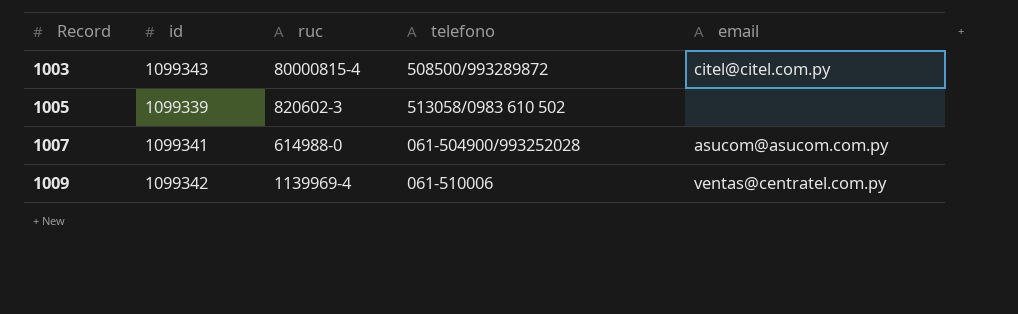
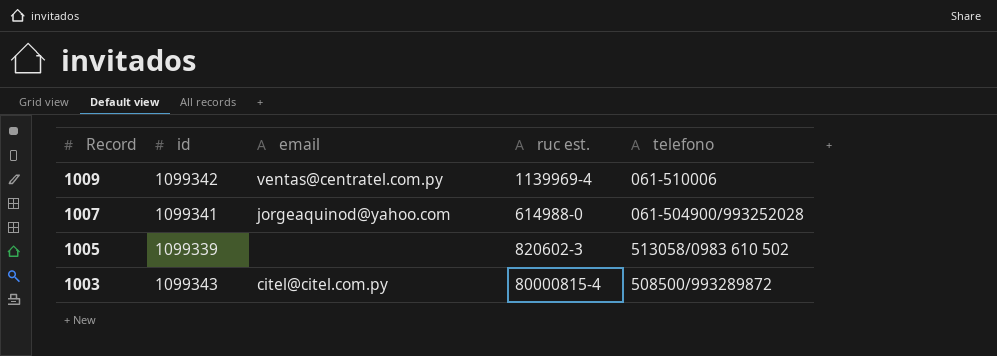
row order: Record ascending -> Record descending
column email | position: 5 -> 3
column name: ruc -> ruc est.
1007 | email: asucom@asucom.com.py -> jorgeaquinod@yahoo.com

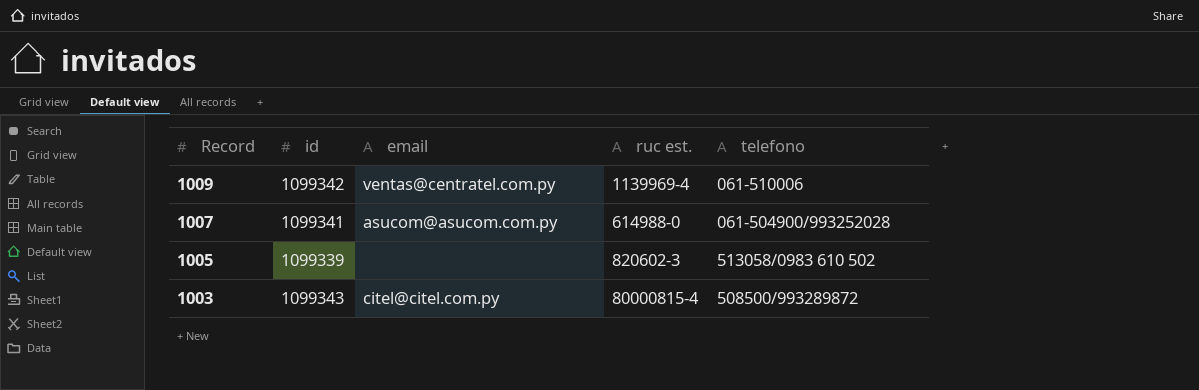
1007 | email: jorgeaquinod@yahoo.com -> asucom@asucom.com.py

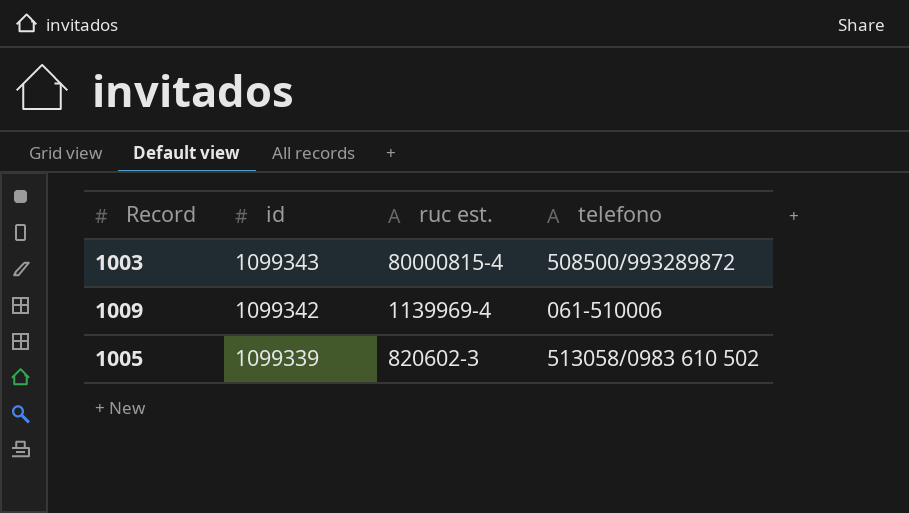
row order: Record descending -> id descending
column email | position: 3 -> none
row 1007: 1099341 | asucom@asucom.com.py | 614988-0 | 061-504900/993252028 -> none

